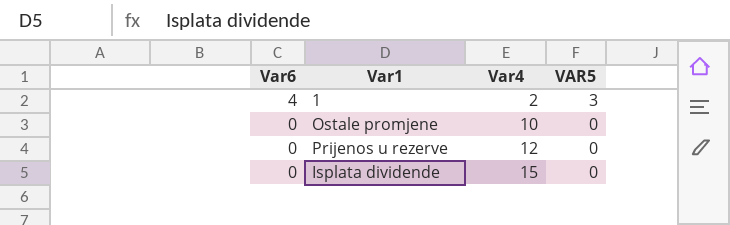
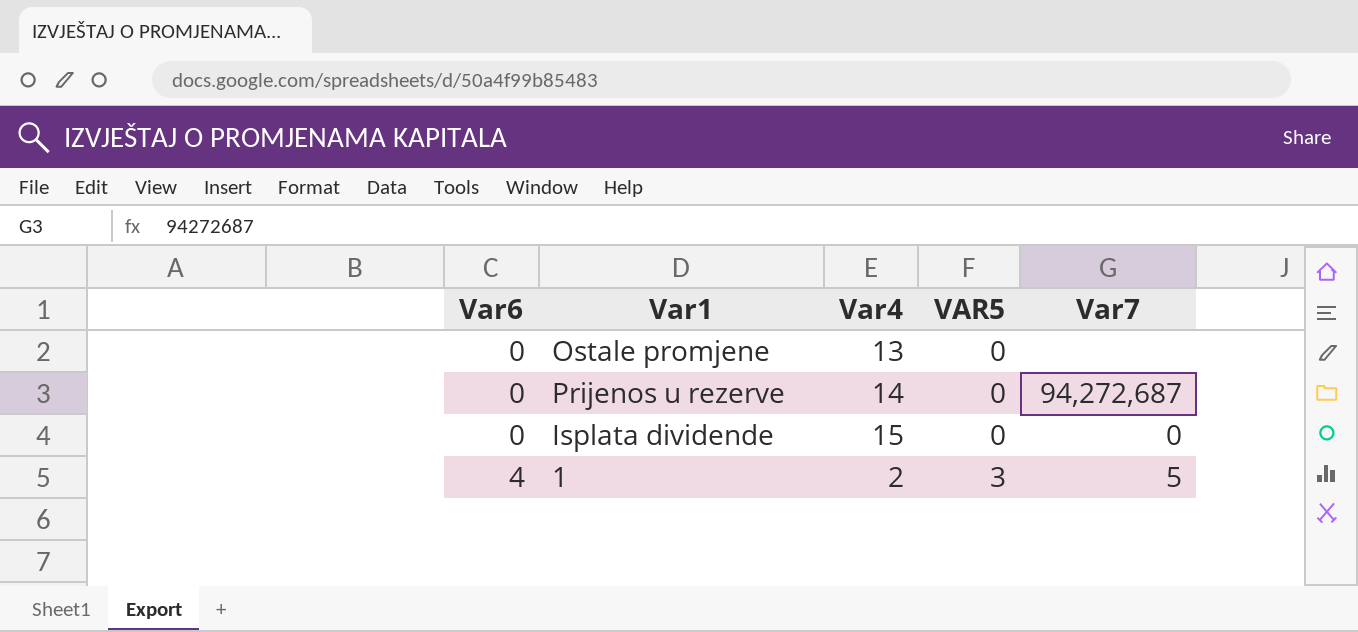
row order: Var6 descending -> Var6 ascending
column Var7 | position: none -> 5
Ostale promjene | Var4: 10 -> 13
Prijenos u rezerve | Var4: 12 -> 14

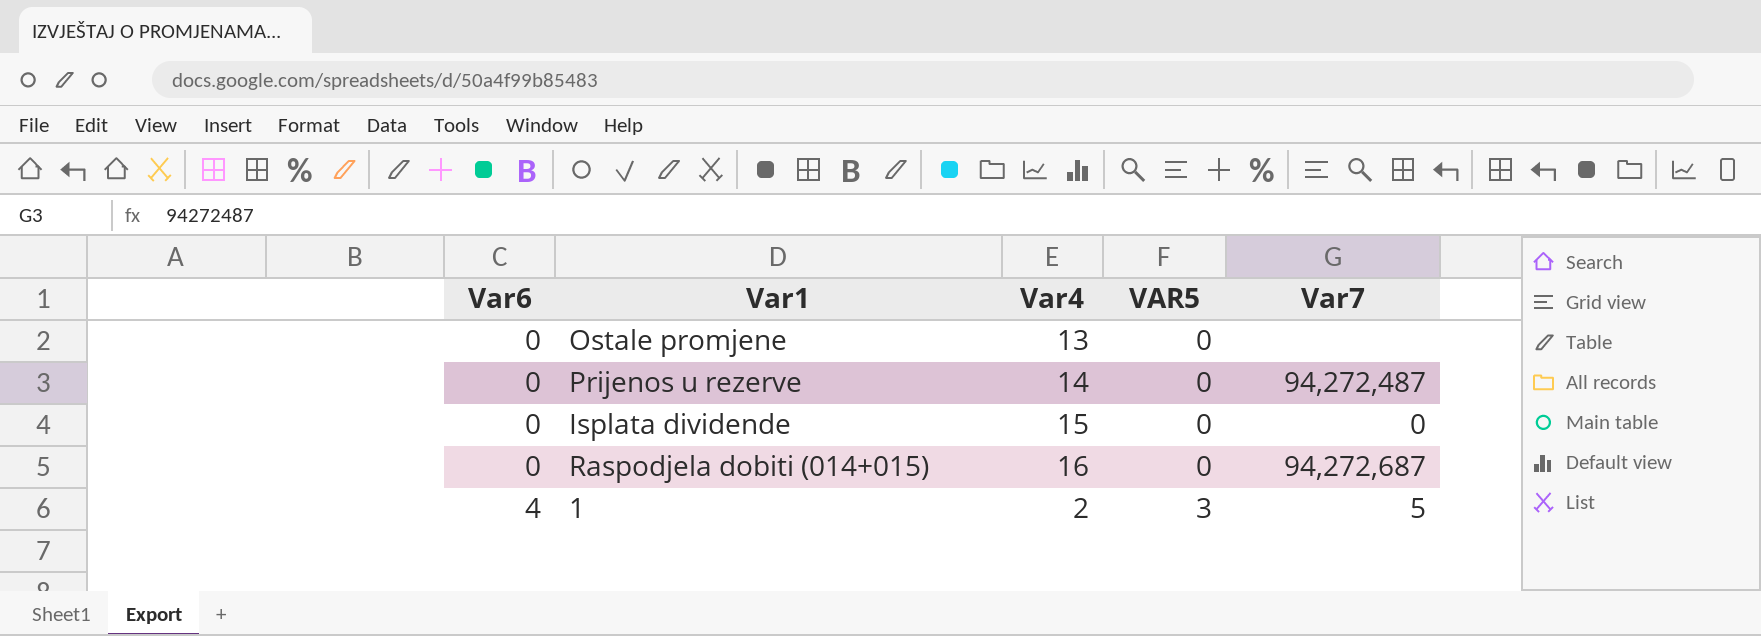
Prijenos u rezerve | Var7: 94,272,687 -> 94,272,487
row Raspodjela dobiti (014+015): none -> 0 | 16 | 0 | 94,272,687

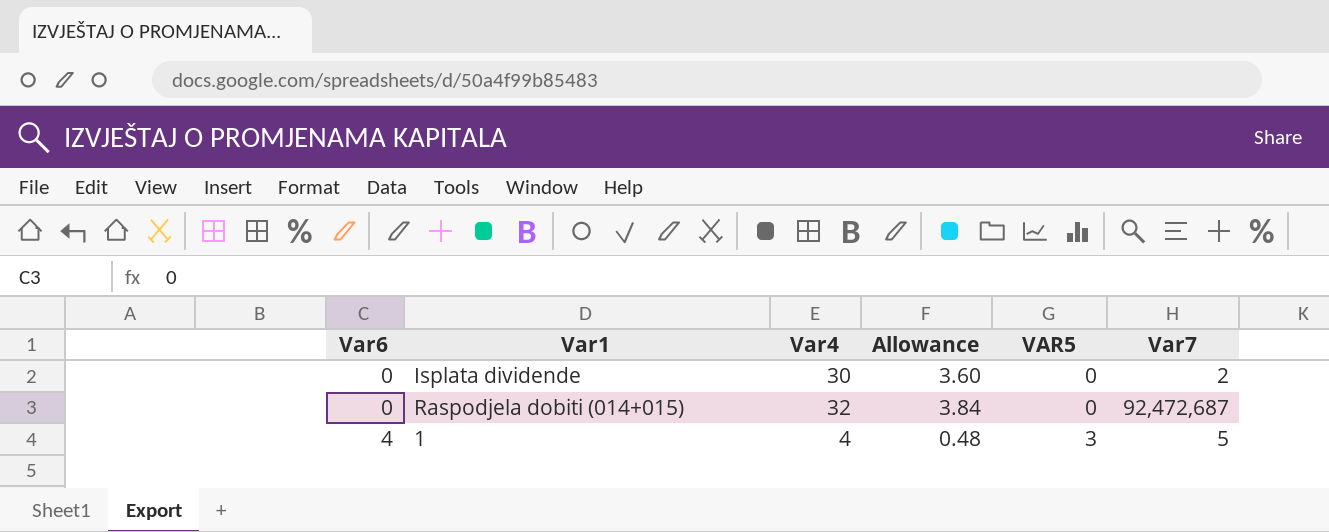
column Allowance | formula: none -> [Var4] * 0.12
row Ostale promjene: 0 | 13 | 0 | none -> none
row Prijenos u rezerve: 0 | 14 | 0 | 94,272,487 -> none
Isplata dividende | Var4: 15 -> 30
Isplata dividende | Var7: 0 -> 2
Raspodjela dobiti (014+015) | Var4: 16 -> 32
Raspodjela dobiti (014+015) | Var7: 94,272,687 -> 92,472,687
1 | Var4: 2 -> 4

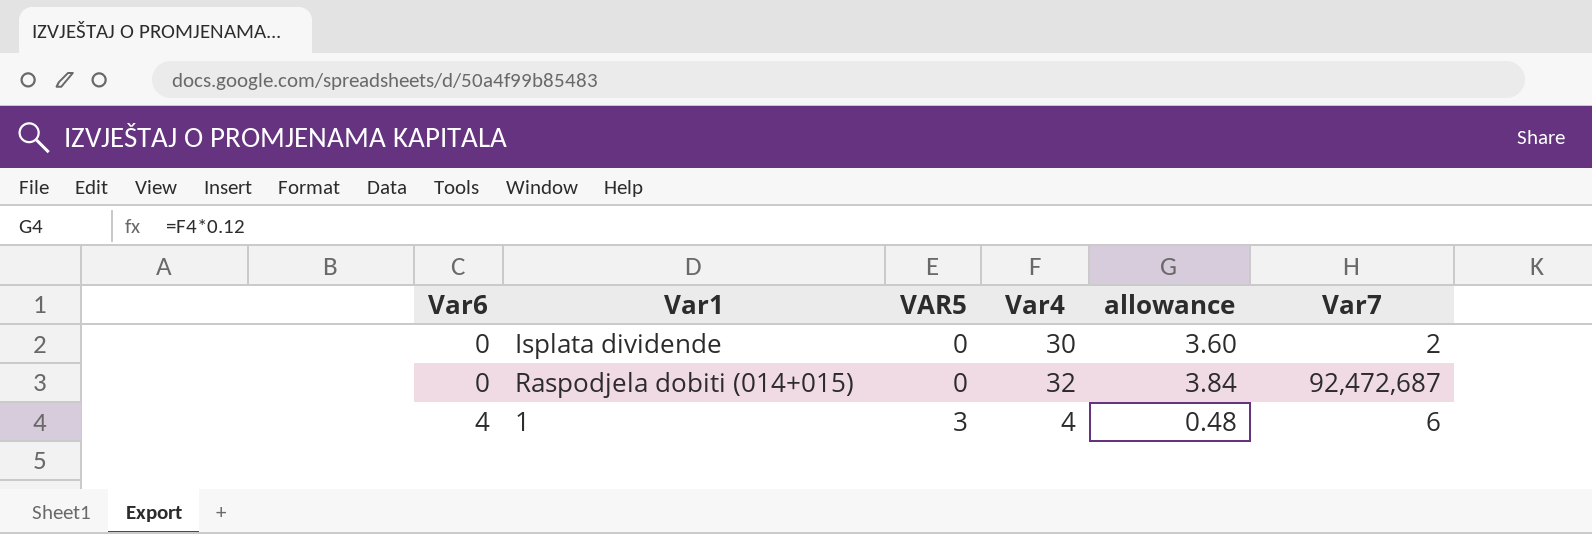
column VAR5 | position: 5 -> 3
column name: Allowance -> allowance
1 | Var7: 5 -> 6

